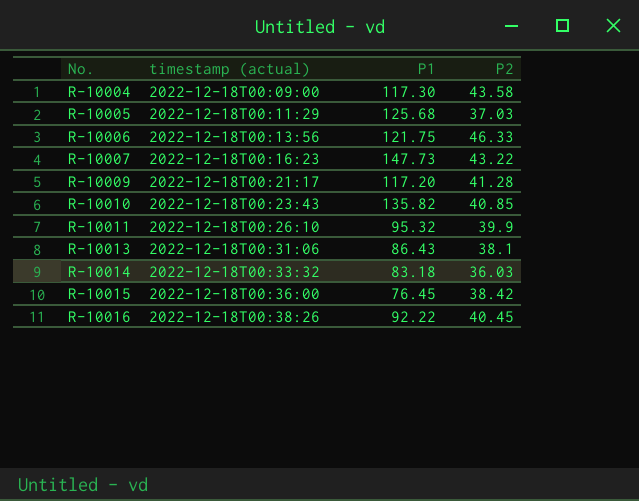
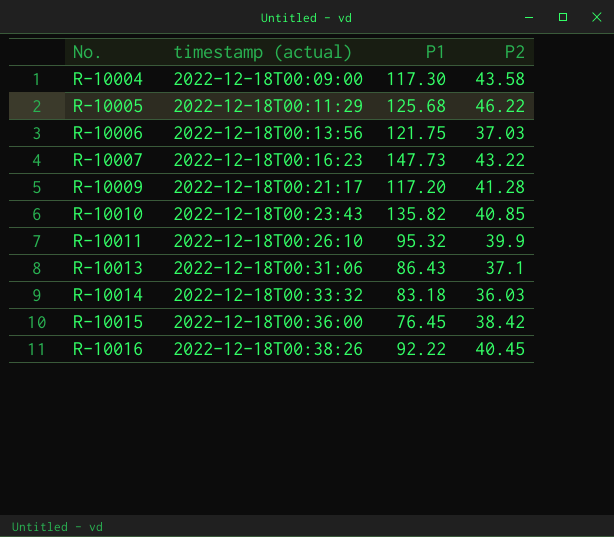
R-10005 | P2: 37.03 -> 46.22
R-10006 | P2: 46.33 -> 37.03
R-10013 | P2: 38.1 -> 37.1

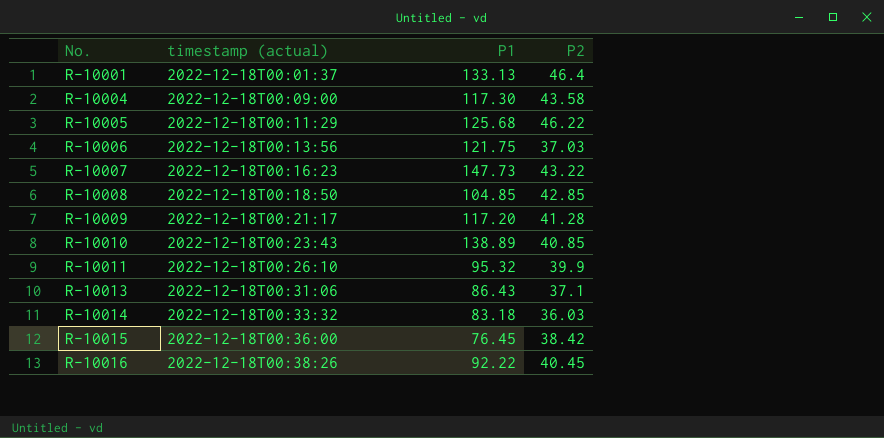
row R-10001: none -> 2022-12-18T00:01:37 | 133.13 | 46.4
row R-10008: none -> 2022-12-18T00:18:50 | 104.85 | 42.85
R-10010 | P1: 135.82 -> 138.89

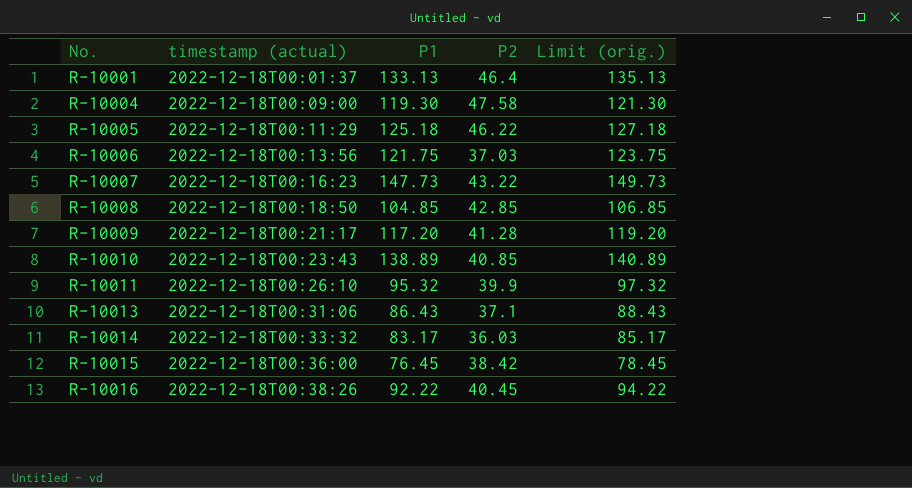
column Limit (orig.) | formula: none -> [P1] + 2
R-10004 | P1: 117.30 -> 119.30
R-10004 | P2: 43.58 -> 47.58
R-10005 | P1: 125.68 -> 125.18
R-10014 | P1: 83.18 -> 83.17

